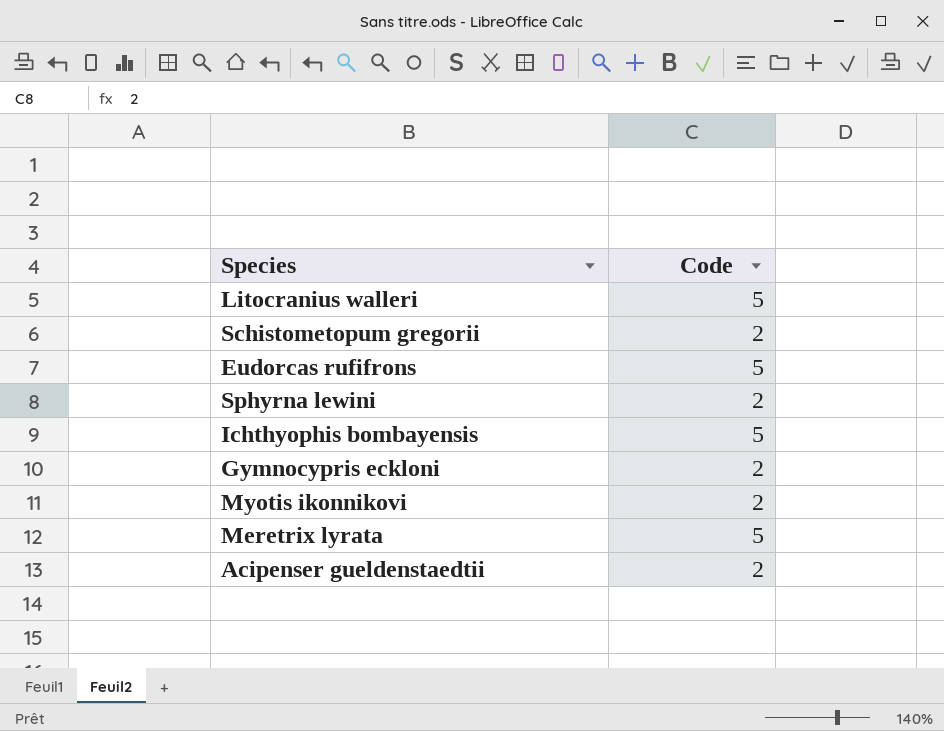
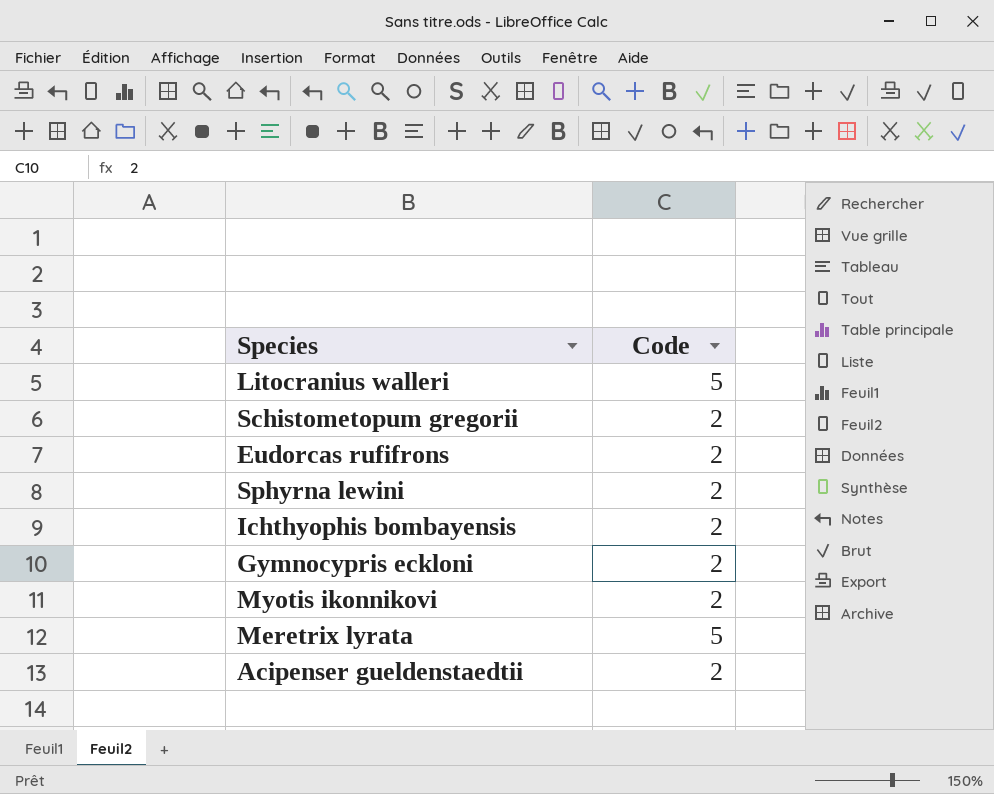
Eudorcas rufifrons | Code: 5 -> 2
Ichthyophis bombayensis | Code: 5 -> 2

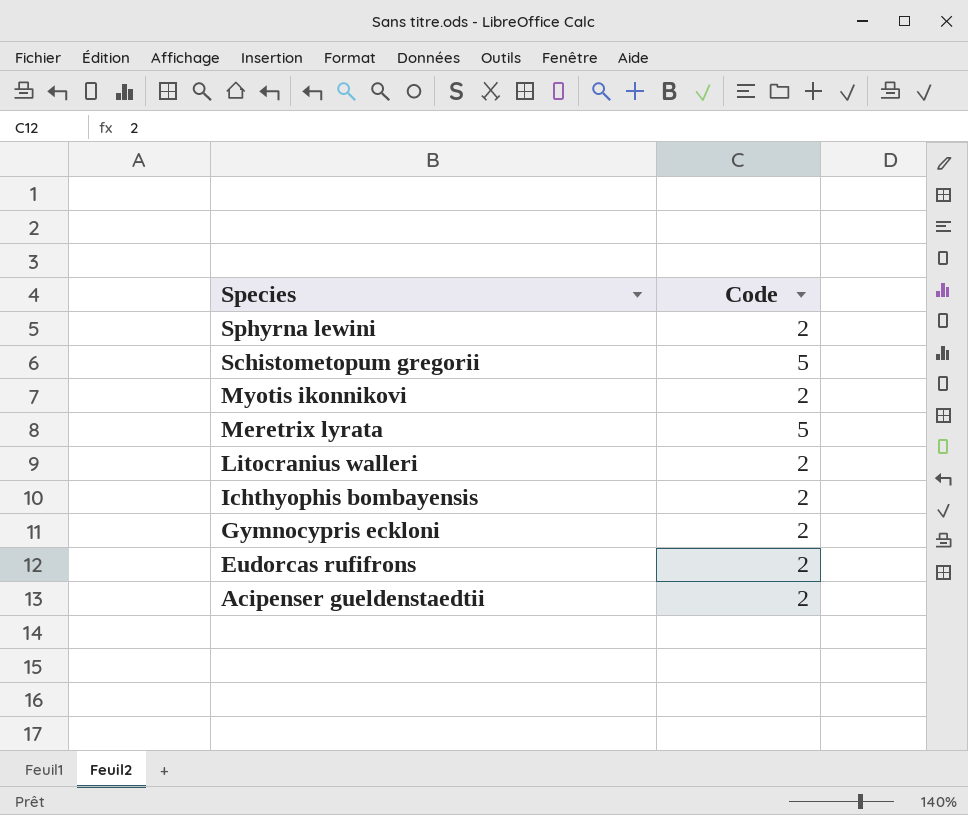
row order: none -> Species descending
Schistometopum gregorii | Code: 2 -> 5
Litocranius walleri | Code: 5 -> 2

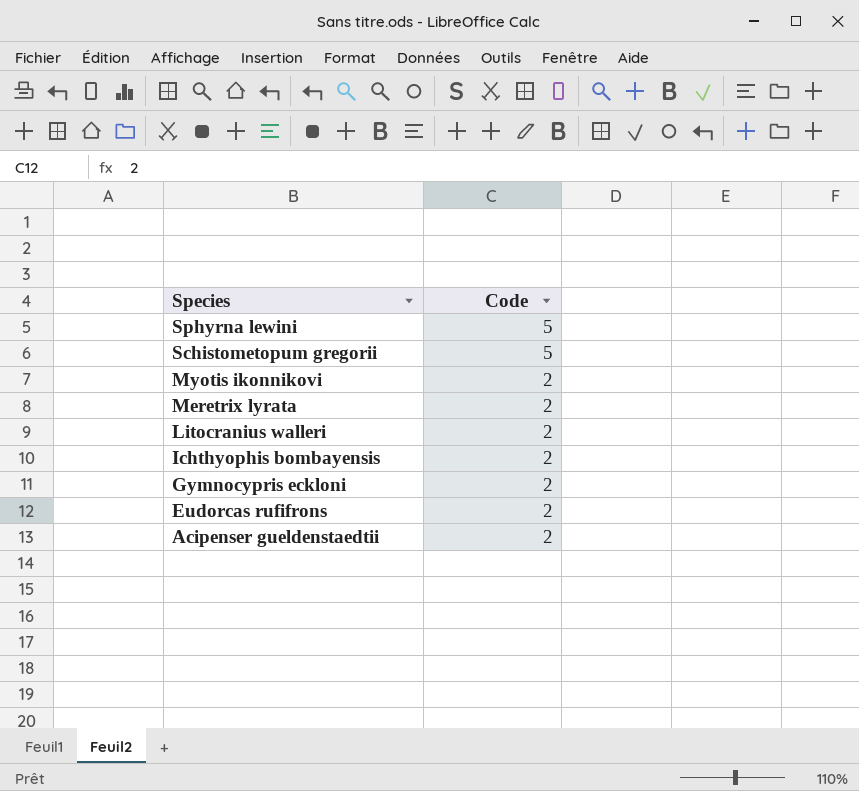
Sphyrna lewini | Code: 2 -> 5
Meretrix lyrata | Code: 5 -> 2

